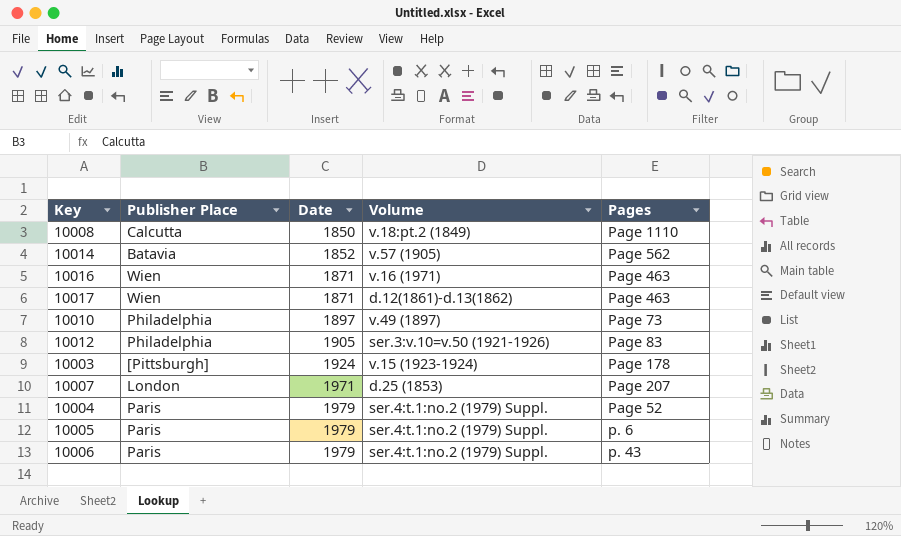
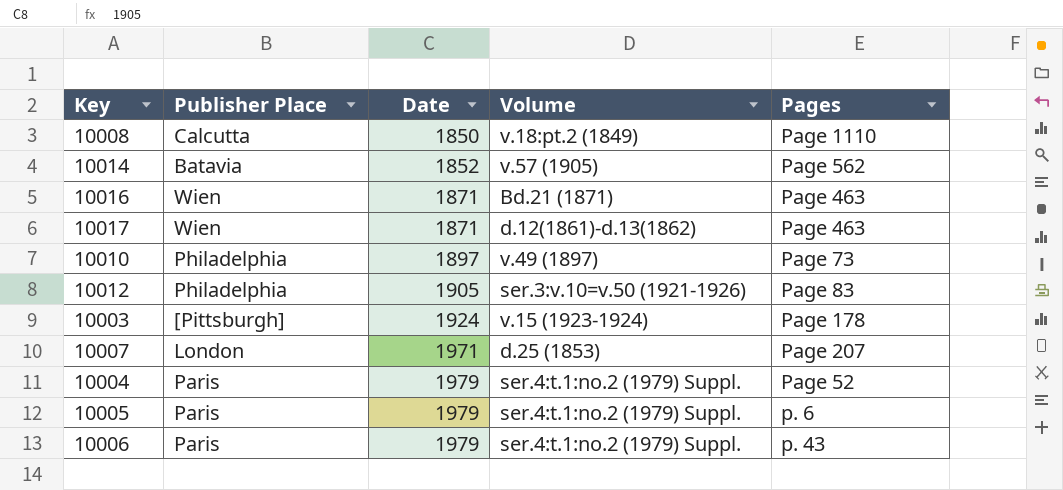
10016 | Volume: v.16 (1971) -> Bd.21 (1871)

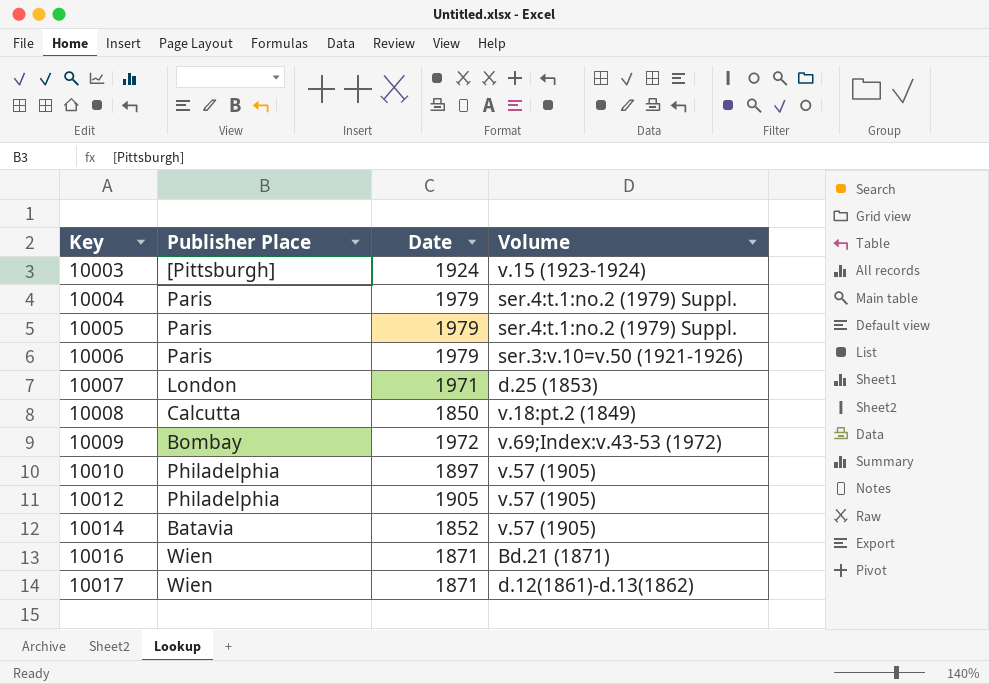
row order: Date ascending -> Key ascending
column Pages | position: 5 -> none
10006 | Volume: ser.4:t.1:no.2 (1979) Suppl. -> ser.3:v.10=v.50 (1921-1926)
row 10009: none -> Bombay | 1972 | v.69;Index:v.43-53 (1972)
10010 | Volume: v.49 (1897) -> v.57 (1905)
10012 | Volume: ser.3:v.10=v.50 (1921-1926) -> v.57 (1905)

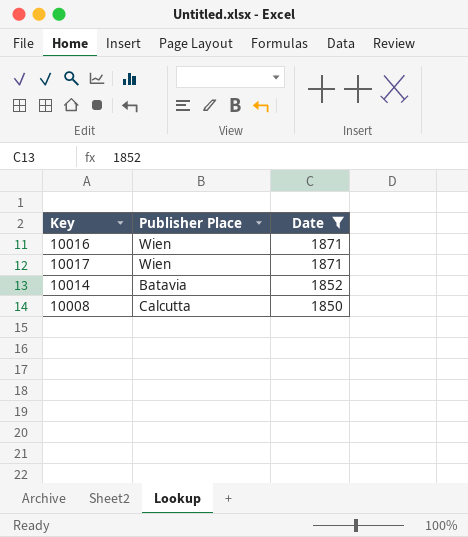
filter: none -> Date <= 1871
row order: Key ascending -> Date descending
column Volume | position: 4 -> none

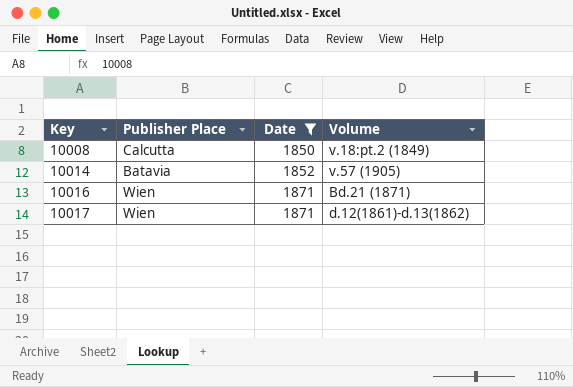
row order: Date descending -> Key ascending
column Volume | position: none -> 4

